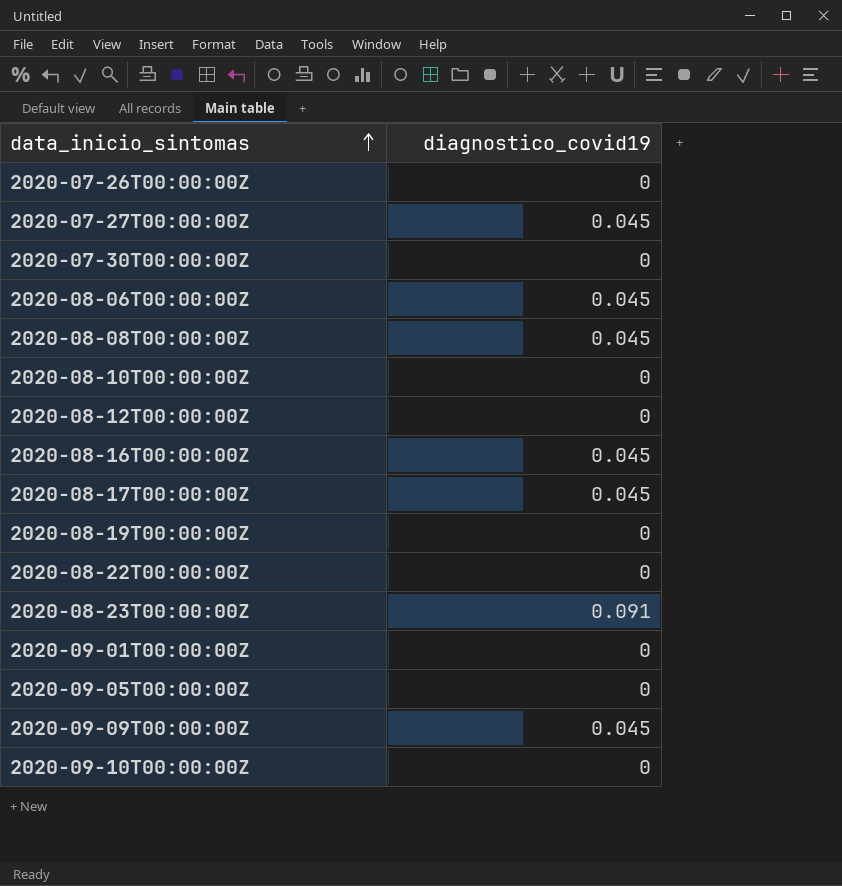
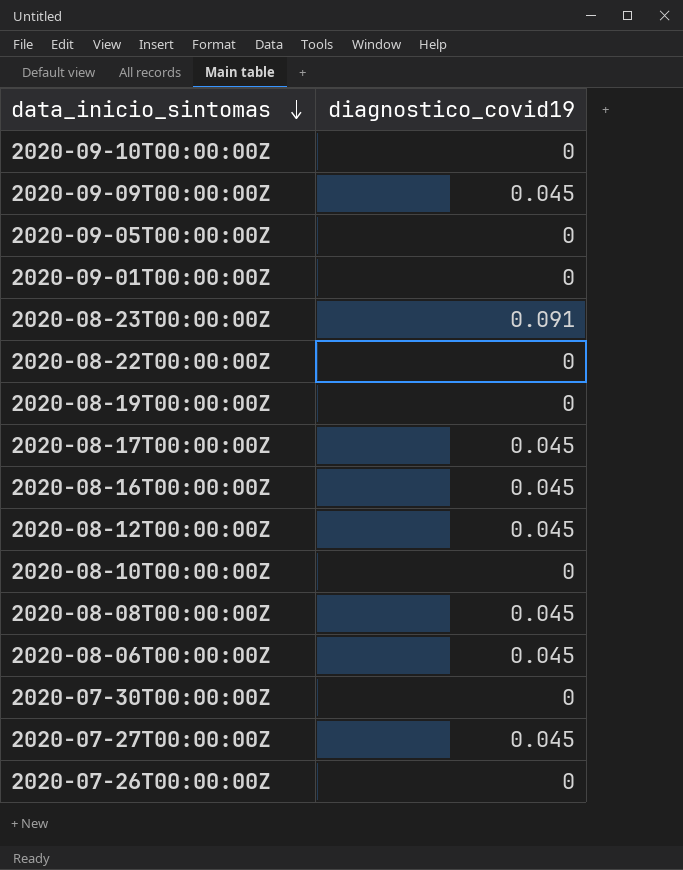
row order: data_inicio_sintomas ascending -> data_inicio_sintomas descending
2020-08-12T00:00:00Z | diagnostico_covid19: 0 -> 0.045

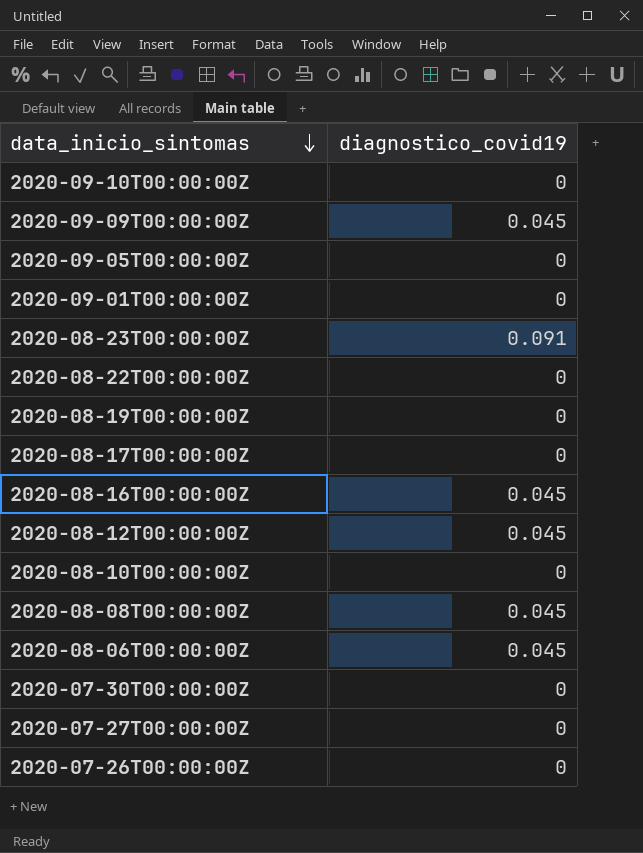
2020-08-17T00:00:00Z | diagnostico_covid19: 0.045 -> 0
2020-07-27T00:00:00Z | diagnostico_covid19: 0.045 -> 0

